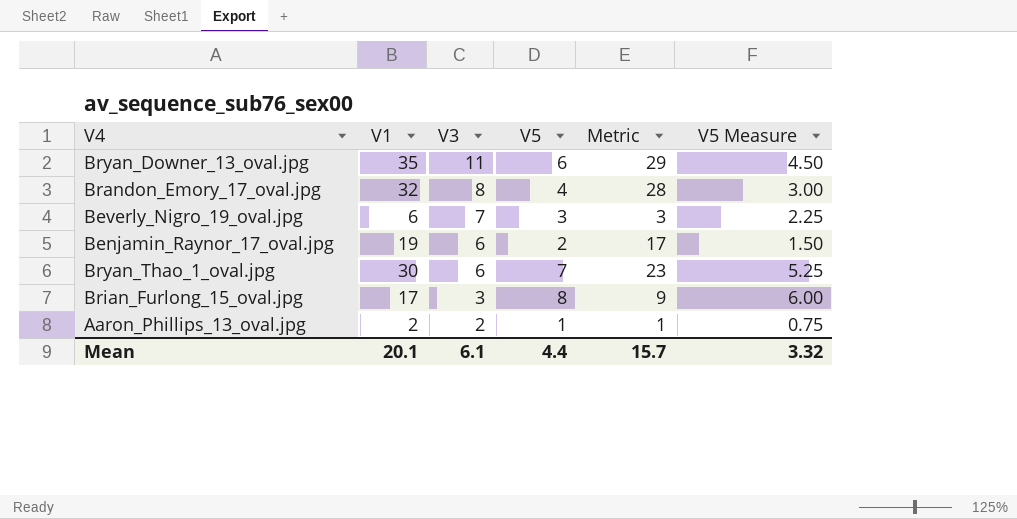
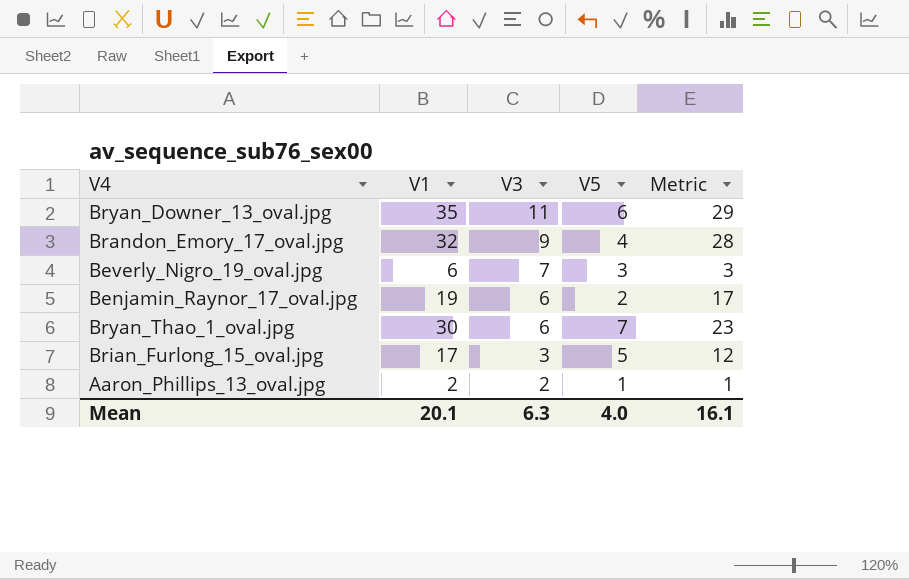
column V5 Measure | formula: [V5] * 0.75 -> none
Brandon_Emory_17_oval.jpg | V3: 8 -> 9
Brian_Furlong_15_oval.jpg | V5: 8 -> 5
Brian_Furlong_15_oval.jpg | Metric: 9 -> 12
Mean | V3: 6.1 -> 6.3
Mean | V5: 4.4 -> 4.0
Mean | Metric: 15.7 -> 16.1

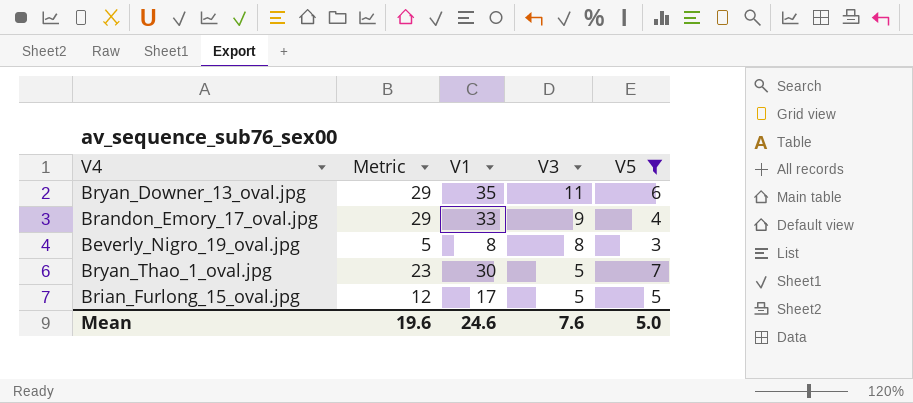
filter: none -> V5 >= 3
column Metric | position: 5 -> 2
Brandon_Emory_17_oval.jpg | Metric: 28 -> 29
Brandon_Emory_17_oval.jpg | V1: 32 -> 33
Beverly_Nigro_19_oval.jpg | Metric: 3 -> 5
Beverly_Nigro_19_oval.jpg | V1: 6 -> 8
Beverly_Nigro_19_oval.jpg | V3: 7 -> 8
Bryan_Thao_1_oval.jpg | V3: 6 -> 5
Brian_Furlong_15_oval.jpg | V3: 3 -> 5
Mean | Metric: 16.1 -> 19.6
Mean | V1: 20.1 -> 24.6
Mean | V3: 6.3 -> 7.6
Mean | V5: 4.0 -> 5.0

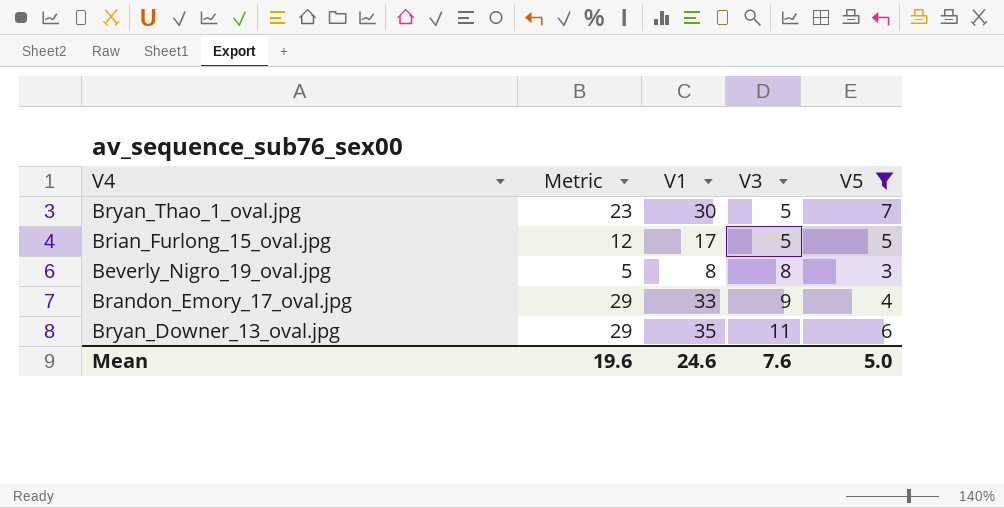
row order: V3 descending -> V3 ascending

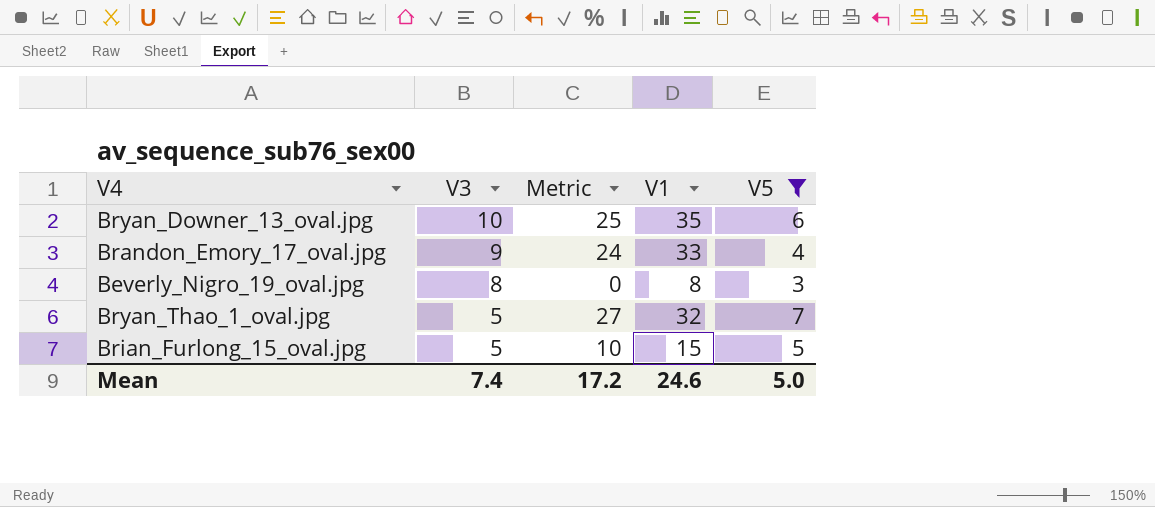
row order: V3 ascending -> V3 descending
column V3 | position: 4 -> 2
column Metric | formula: [V1] - [V5] -> [V1] - [V3]
Bryan_Downer_13_oval.jpg | V3: 11 -> 10
Bryan_Thao_1_oval.jpg | V1: 30 -> 32
Brian_Furlong_15_oval.jpg | V1: 17 -> 15
Mean | V3: 7.6 -> 7.4
Mean | Metric: 19.6 -> 17.2

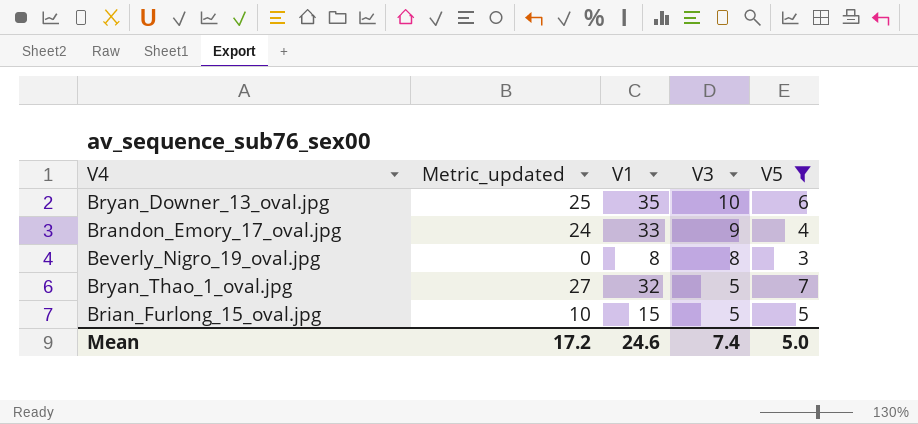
column name: Metric -> Metric_updated
column V3 | position: 2 -> 4

